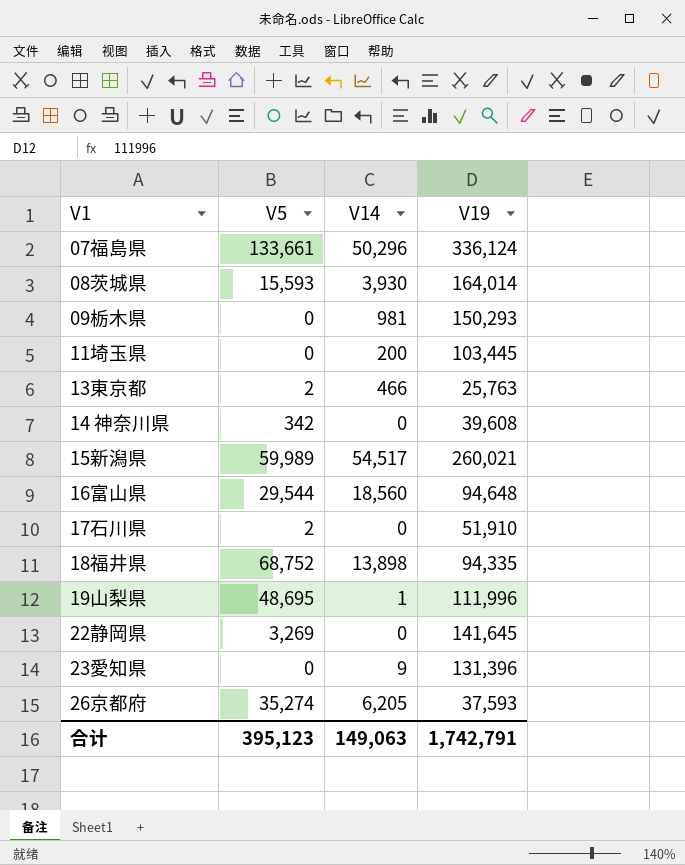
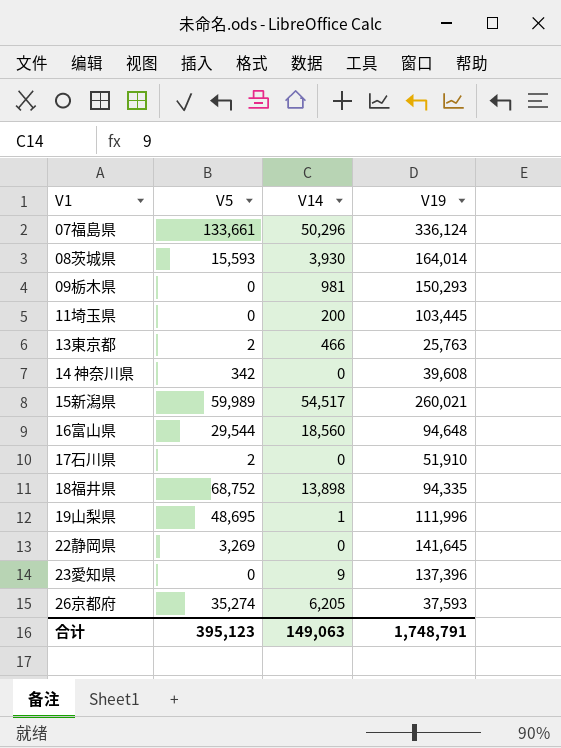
23愛知県 | V19: 131,396 -> 137,396
合计 | V19: 1,742,791 -> 1,748,791

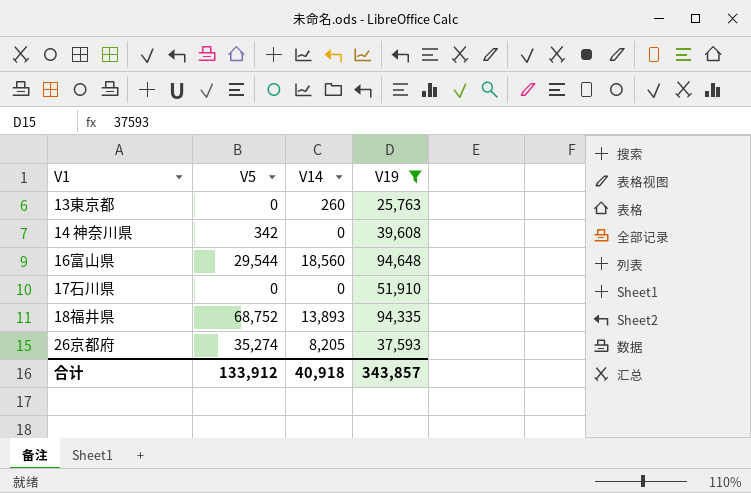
filter: none -> V19 <= 94,648
13東京都 | V5: 2 -> 0
13東京都 | V14: 466 -> 260
17石川県 | V5: 2 -> 0
18福井県 | V14: 13,898 -> 13,893
26京都府 | V14: 6,205 -> 8,205
合计 | V5: 395,123 -> 133,912
合计 | V14: 149,063 -> 40,918
合计 | V19: 1,748,791 -> 343,857

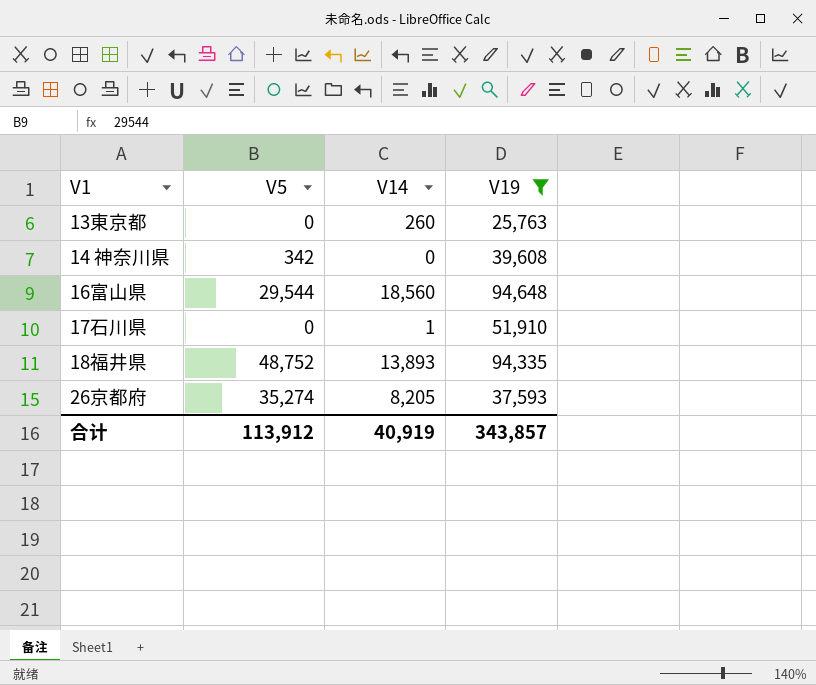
17石川県 | V14: 0 -> 1
18福井県 | V5: 68,752 -> 48,752
合计 | V5: 133,912 -> 113,912
合计 | V14: 40,918 -> 40,919

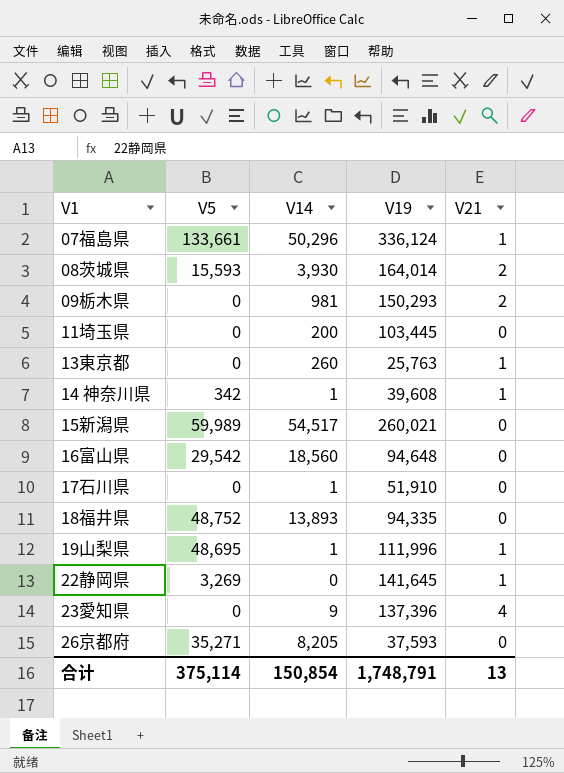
filter: V19 <= 94,648 -> none
column V21 | position: none -> 5
14 神奈川県 | V14: 0 -> 1
16富山県 | V5: 29,544 -> 29,542
26京都府 | V5: 35,274 -> 35,271
合计 | V5: 113,912 -> 375,114
合计 | V14: 40,919 -> 150,854
合计 | V19: 343,857 -> 1,748,791

